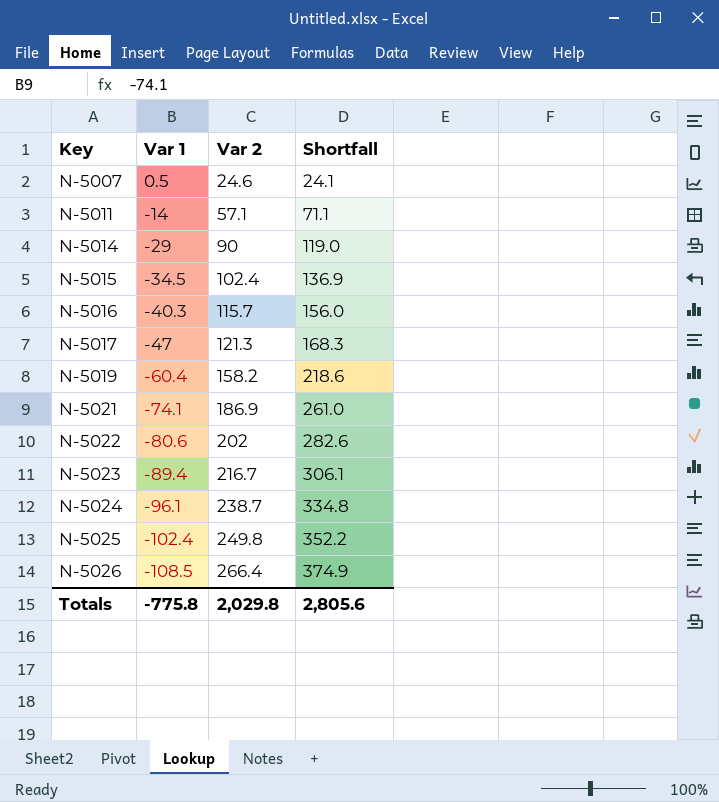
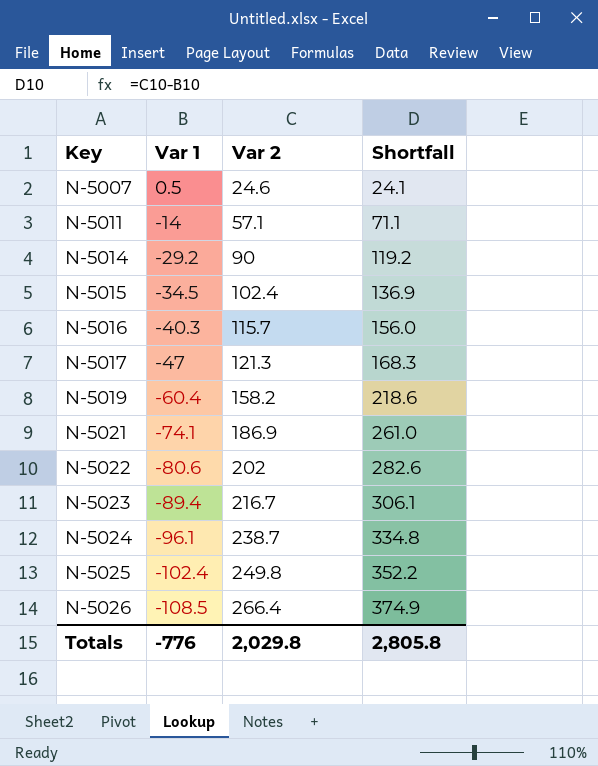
N-5014 | Var 1: -29 -> -29.2
N-5014 | Shortfall: 119.0 -> 119.2
Totals | Var 1: -775.8 -> -776
Totals | Shortfall: 2,805.6 -> 2,805.8

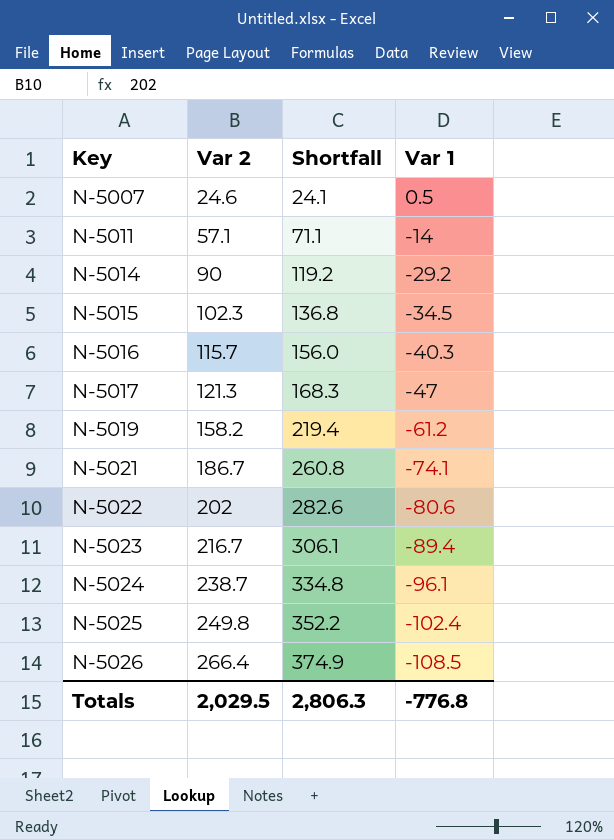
column Var 1 | position: 2 -> 4
N-5015 | Var 2: 102.4 -> 102.3
N-5015 | Shortfall: 136.9 -> 136.8
N-5019 | Shortfall: 218.6 -> 219.4
N-5019 | Var 1: -60.4 -> -61.2
N-5021 | Var 2: 186.9 -> 186.7
N-5021 | Shortfall: 261.0 -> 260.8
Totals | Var 2: 2,029.8 -> 2,029.5
Totals | Shortfall: 2,805.8 -> 2,806.3
Totals | Var 1: -776 -> -776.8

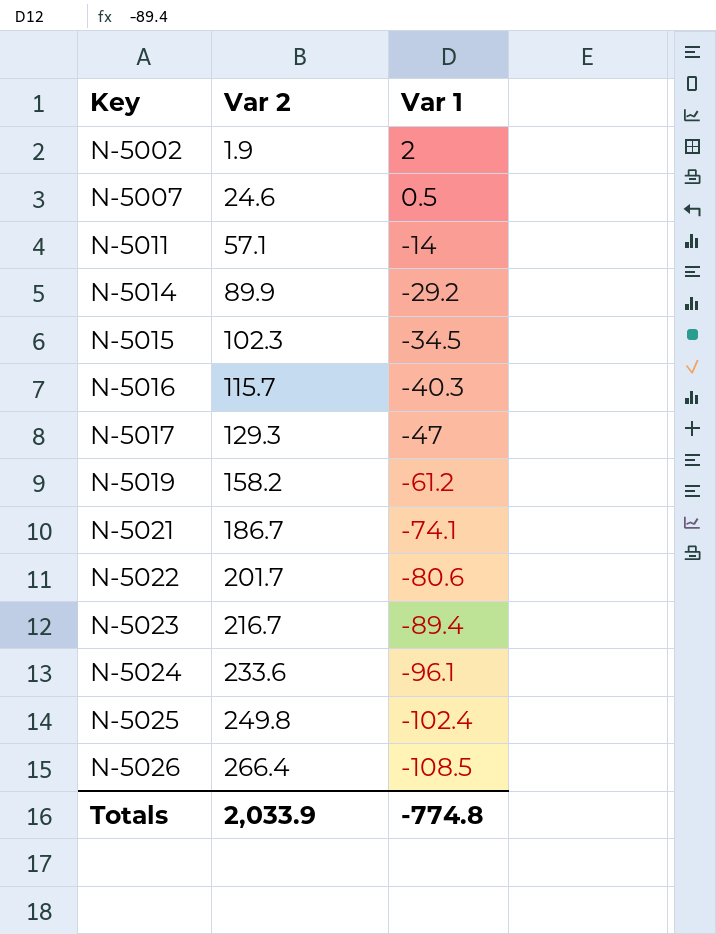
column Shortfall | formula: [Var 2] - [Var 1] -> none
row N-5002: none -> 1.9 | 2
N-5014 | Var 2: 90 -> 89.9
N-5017 | Var 2: 121.3 -> 129.3
N-5022 | Var 2: 202 -> 201.7
N-5024 | Var 2: 238.7 -> 233.6
Totals | Var 2: 2,029.5 -> 2,033.9
Totals | Var 1: -776.8 -> -774.8

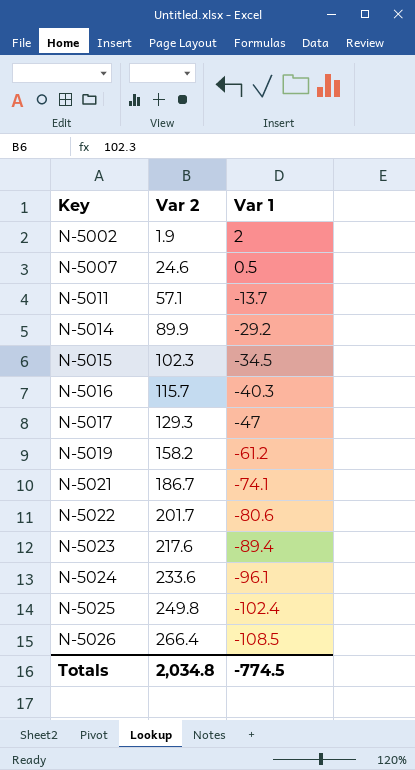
N-5011 | Var 1: -14 -> -13.7
N-5023 | Var 2: 216.7 -> 217.6
Totals | Var 2: 2,033.9 -> 2,034.8
Totals | Var 1: -774.8 -> -774.5

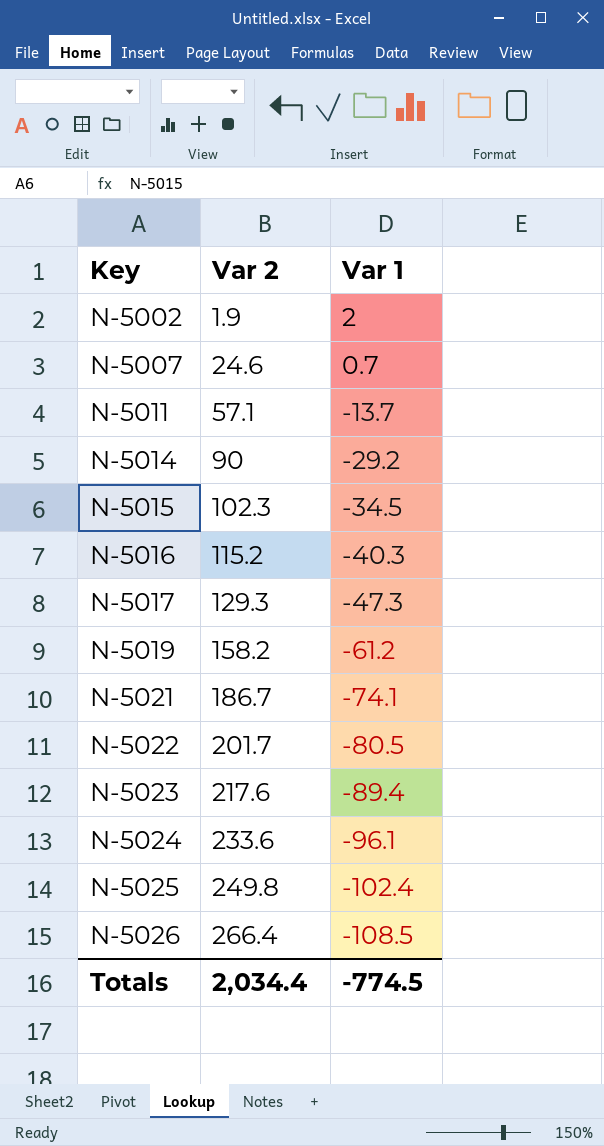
N-5007 | Var 1: 0.5 -> 0.7
N-5014 | Var 2: 89.9 -> 90
N-5016 | Var 2: 115.7 -> 115.2
N-5017 | Var 1: -47 -> -47.3
N-5022 | Var 1: -80.6 -> -80.5
Totals | Var 2: 2,034.8 -> 2,034.4

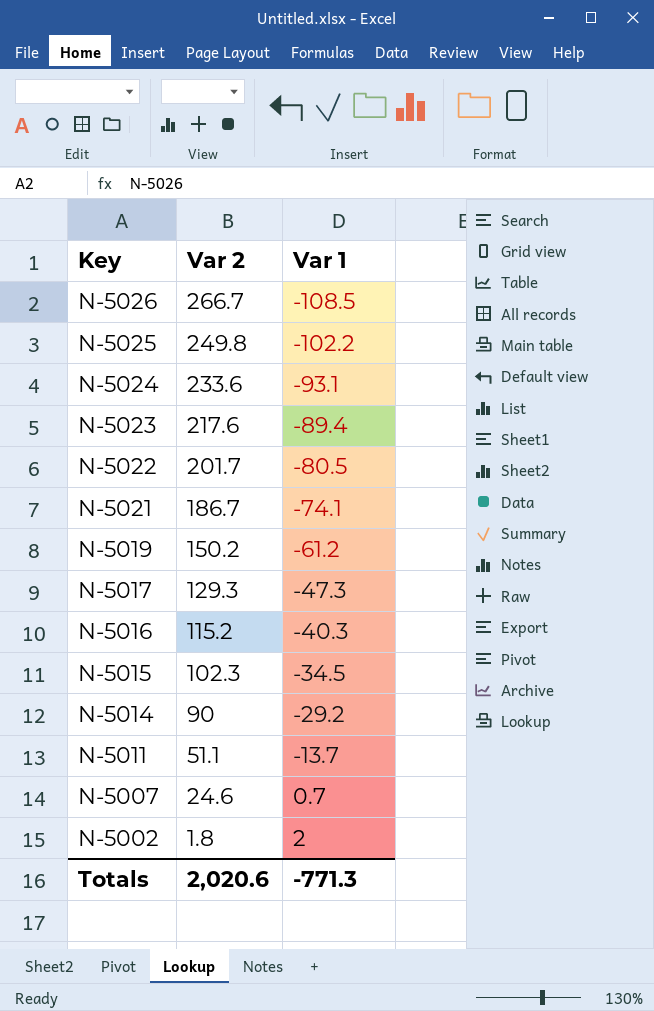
row order: Key ascending -> Key descending
N-5026 | Var 2: 266.4 -> 266.7
N-5025 | Var 1: -102.4 -> -102.2
N-5024 | Var 1: -96.1 -> -93.1
N-5019 | Var 2: 158.2 -> 150.2
N-5011 | Var 2: 57.1 -> 51.1
N-5002 | Var 2: 1.9 -> 1.8
Totals | Var 2: 2,034.4 -> 2,020.6
Totals | Var 1: -774.5 -> -771.3

